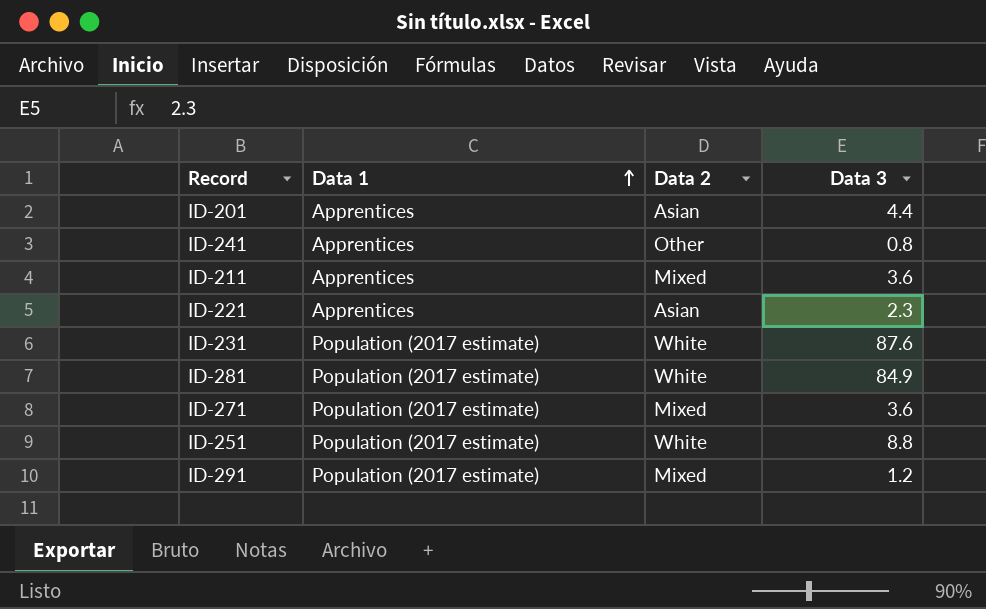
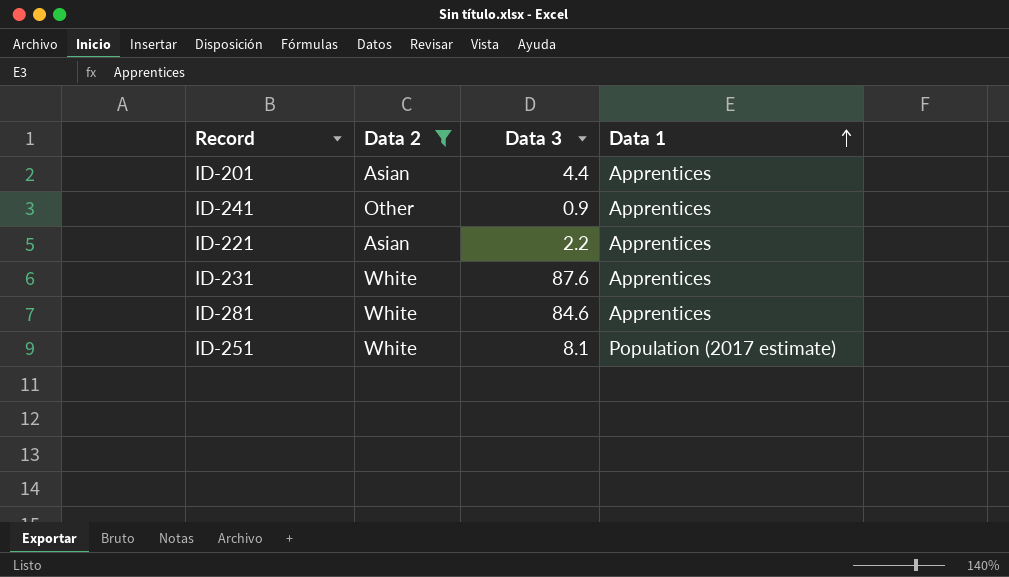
filter: none -> Data 2 != Mixed
column Data 1 | position: 2 -> 4
ID-241 | Data 3: 0.8 -> 0.9
ID-221 | Data 3: 2.3 -> 2.2
ID-231 | Data 1: Population (2017 estimate) -> Apprentices
ID-281 | Data 3: 84.9 -> 84.6
ID-281 | Data 1: Population (2017 estimate) -> Apprentices
ID-251 | Data 3: 8.8 -> 8.1

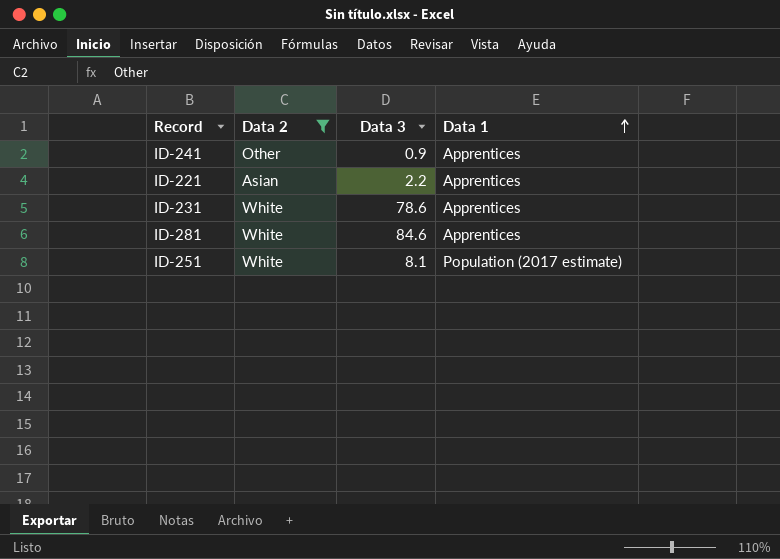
row ID-201: Asian | 4.4 | Apprentices -> none
ID-231 | Data 3: 87.6 -> 78.6

